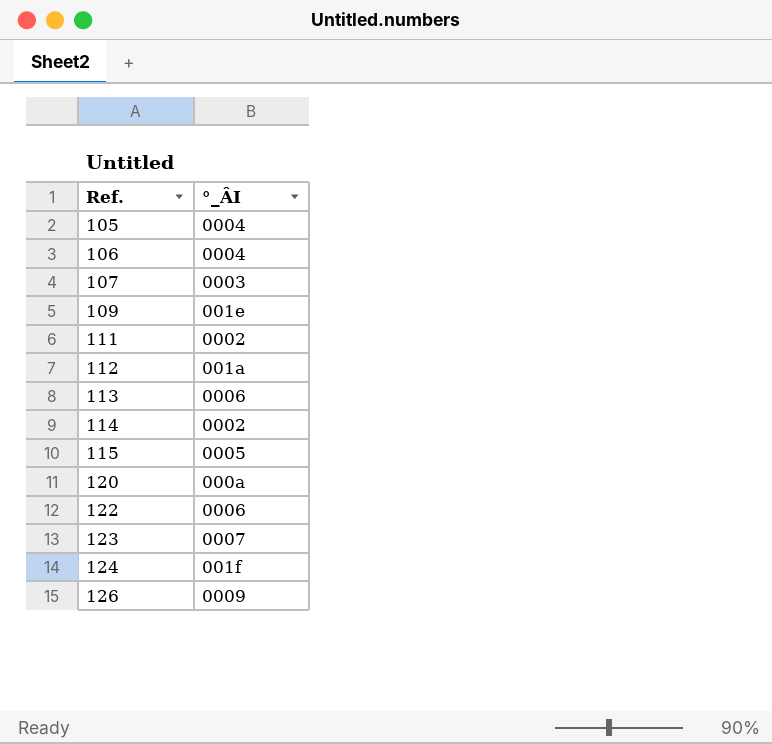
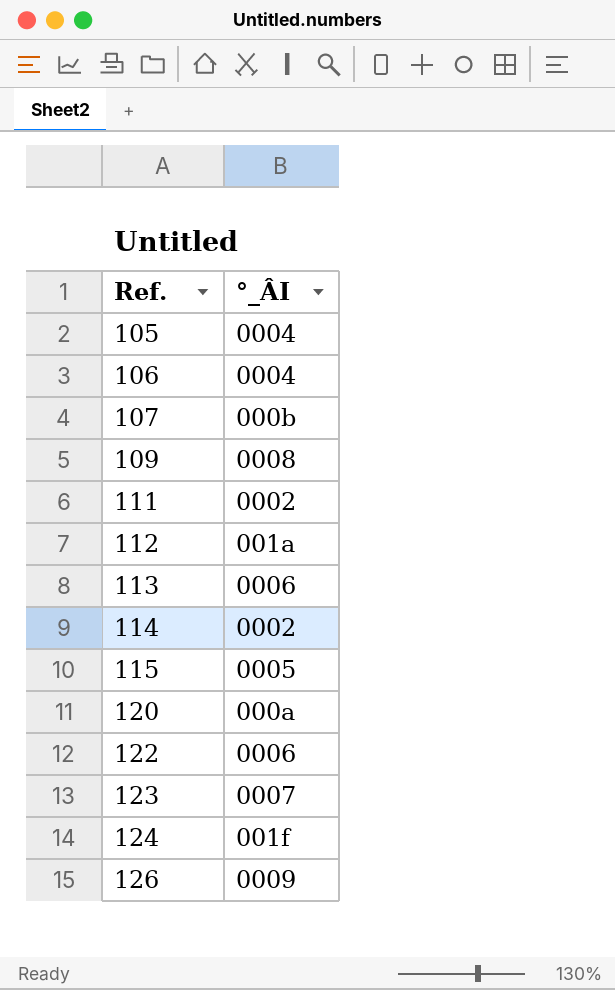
107 | °_ÂI: 0003 -> 000b
109 | °_ÂI: 001e -> 0008

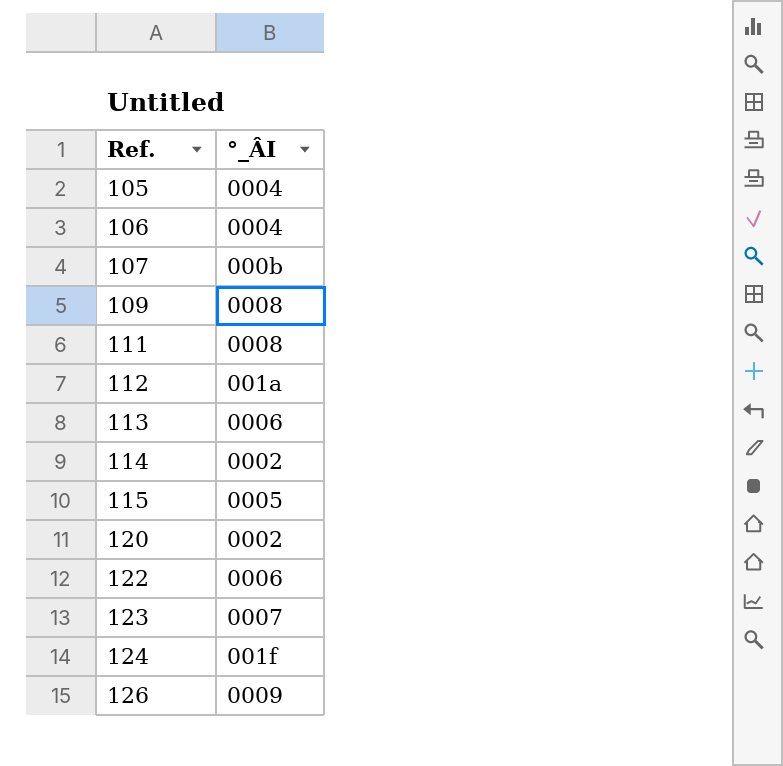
111 | °_ÂI: 0002 -> 0008
120 | °_ÂI: 000a -> 0002

